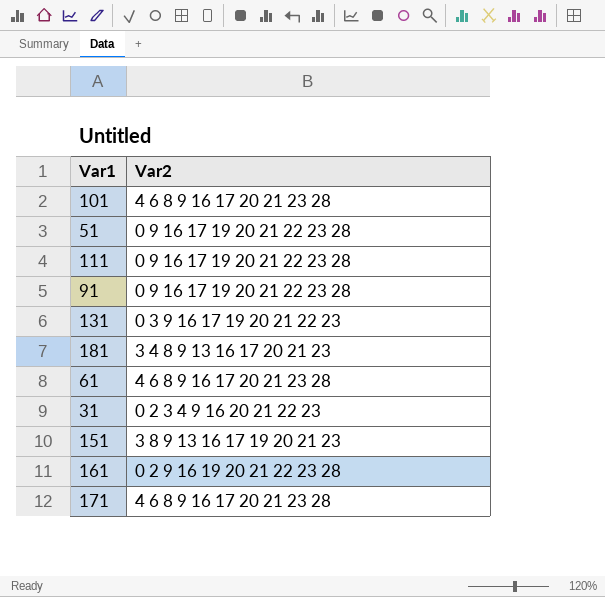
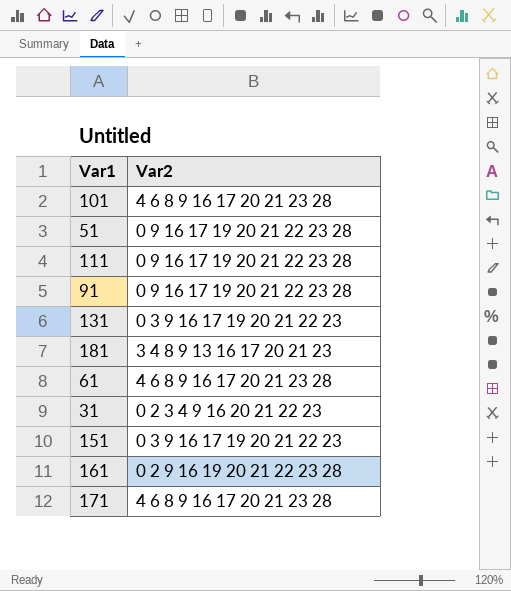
151 | Var2: 3 8 9 13 16 17 19 20 21 23 -> 0 3 9 16 17 19 20 21 22 23

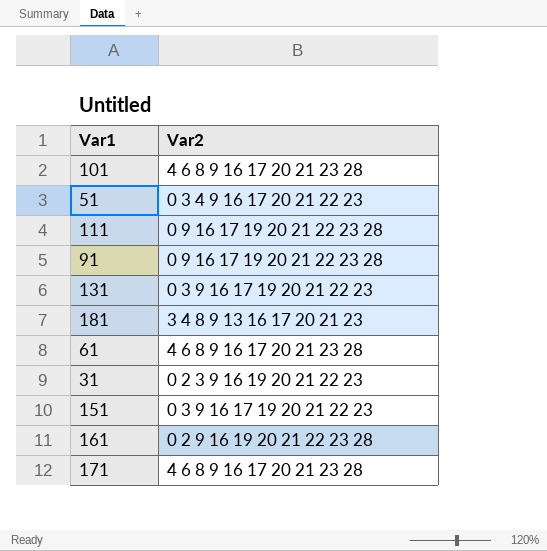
51 | Var2: 0 9 16 17 19 20 21 22 23 28 -> 0 3 4 9 16 17 20 21 22 23
31 | Var2: 0 2 3 4 9 16 20 21 22 23 -> 0 2 3 9 16 19 20 21 22 23

